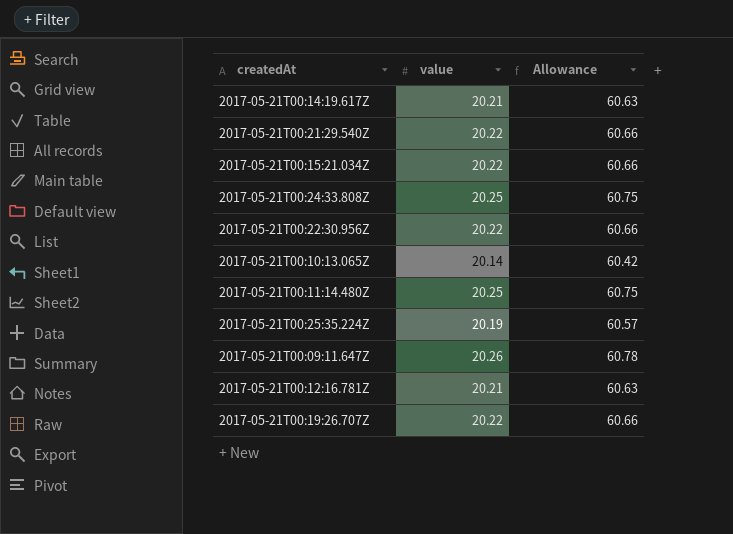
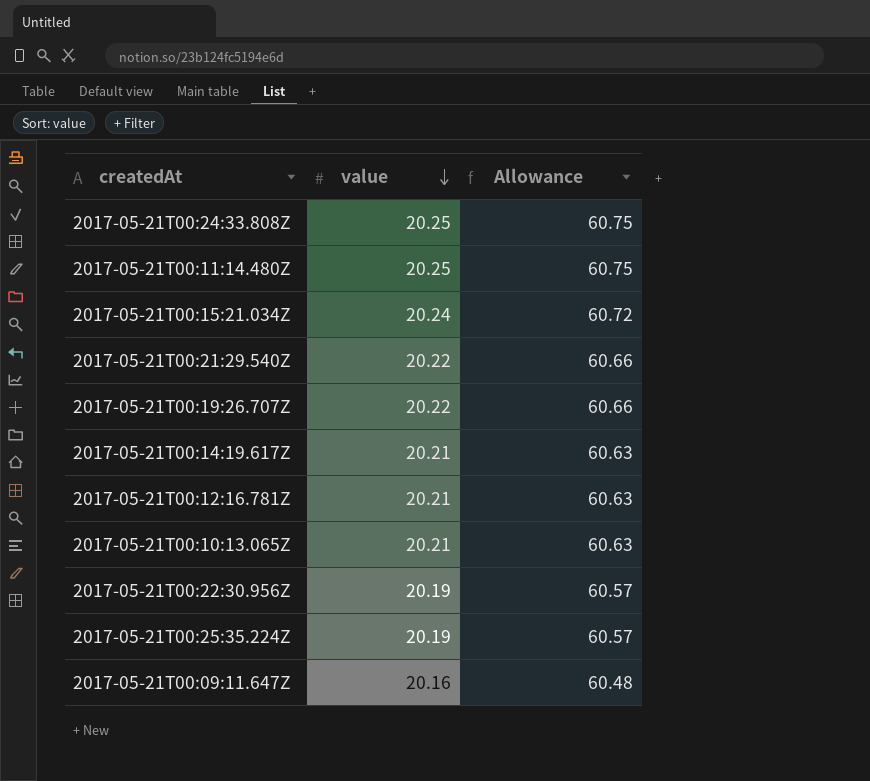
row order: none -> value descending
2017-05-21T00:15:21.034Z | value: 20.22 -> 20.24
2017-05-21T00:15:21.034Z | Allowance: 60.66 -> 60.72
2017-05-21T00:10:13.065Z | value: 20.14 -> 20.21
2017-05-21T00:10:13.065Z | Allowance: 60.42 -> 60.63
2017-05-21T00:22:30.956Z | value: 20.22 -> 20.19
2017-05-21T00:22:30.956Z | Allowance: 60.66 -> 60.57
2017-05-21T00:09:11.647Z | value: 20.26 -> 20.16
2017-05-21T00:09:11.647Z | Allowance: 60.78 -> 60.48

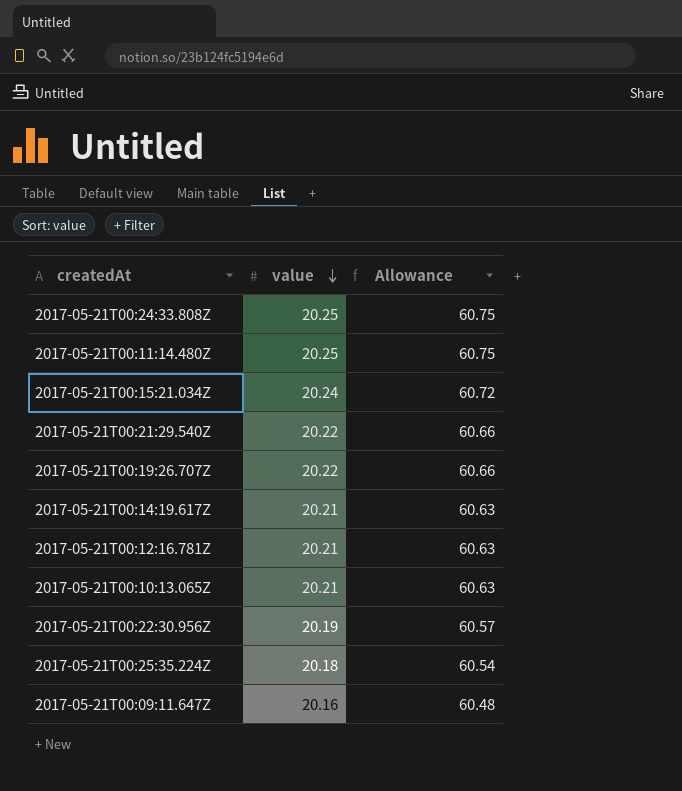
2017-05-21T00:25:35.224Z | value: 20.19 -> 20.18
2017-05-21T00:25:35.224Z | Allowance: 60.57 -> 60.54

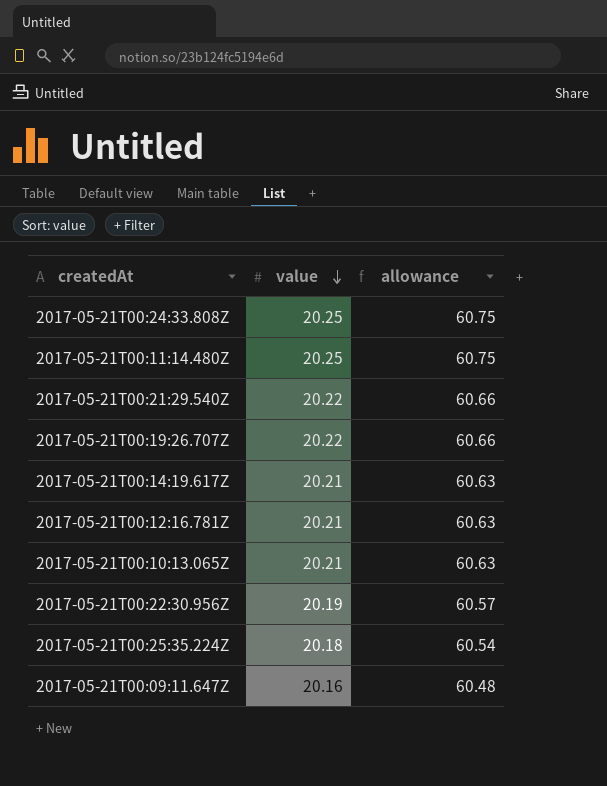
column name: Allowance -> allowance
row 2017-05-21T00:15:21.034Z: 20.24 | 60.72 -> none

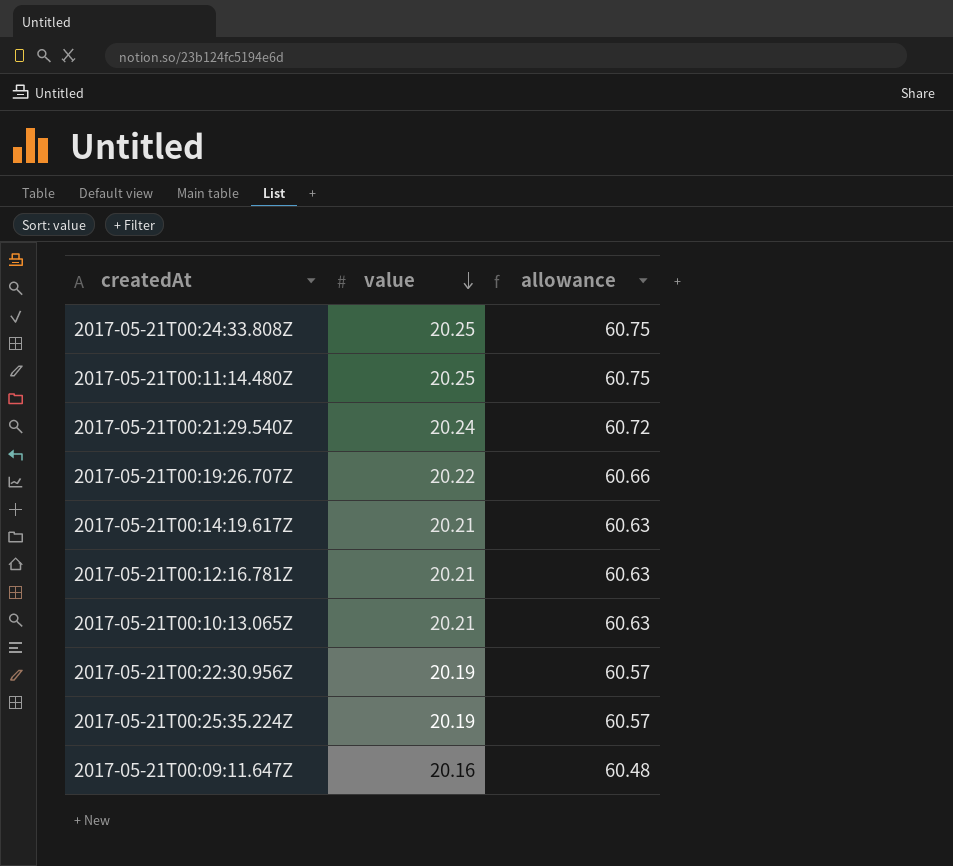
2017-05-21T00:21:29.540Z | value: 20.22 -> 20.24
2017-05-21T00:21:29.540Z | allowance: 60.66 -> 60.72
2017-05-21T00:25:35.224Z | value: 20.18 -> 20.19
2017-05-21T00:25:35.224Z | allowance: 60.54 -> 60.57

